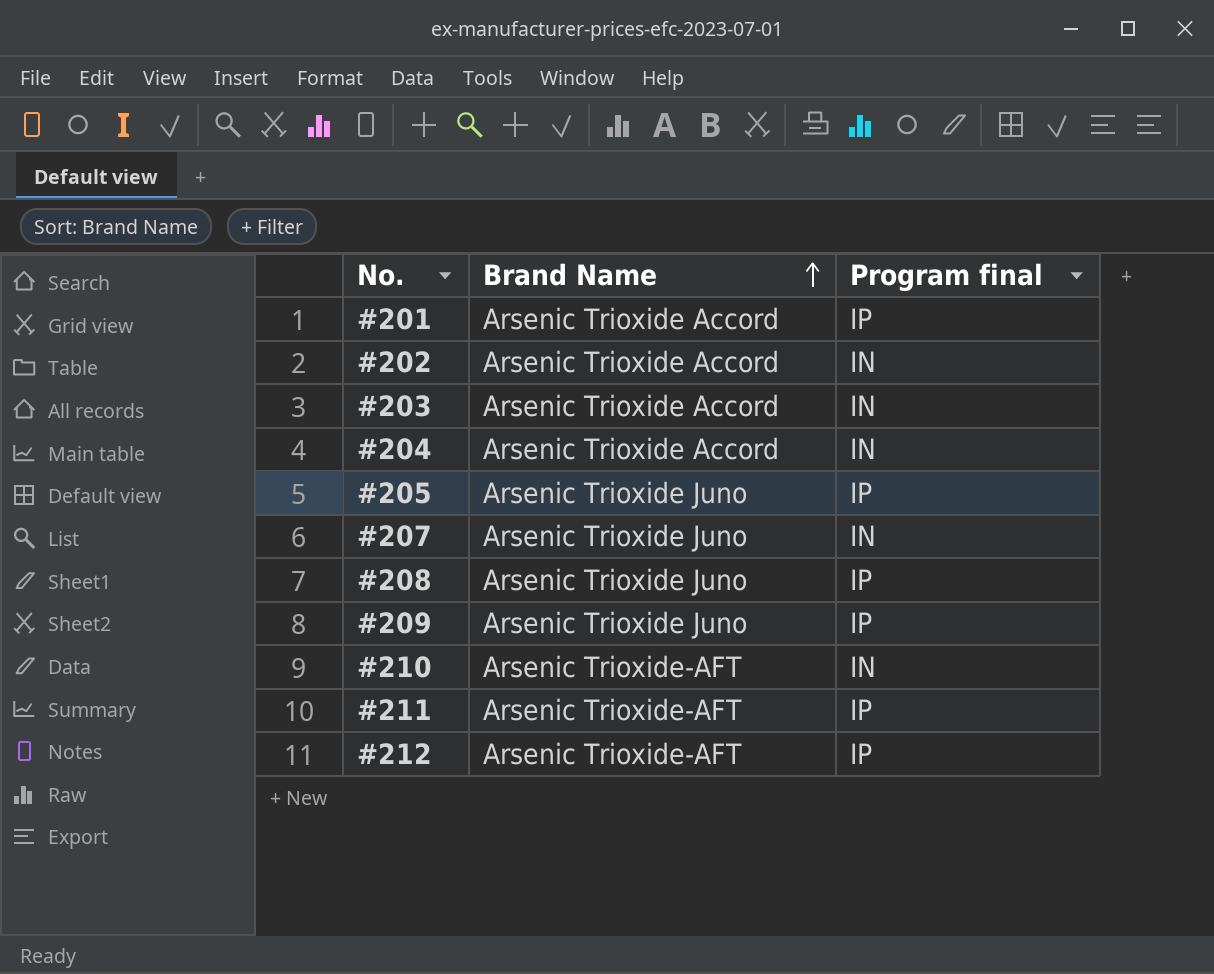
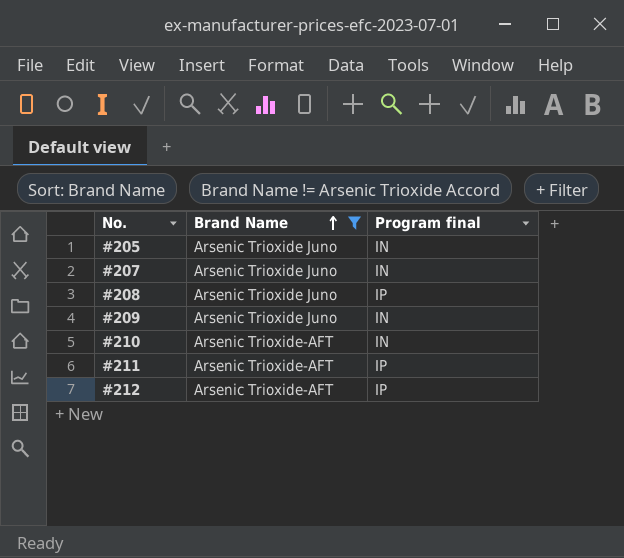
filter: none -> Brand Name != Arsenic Trioxide Accord
#205 | Program final: IP -> IN
#209 | Program final: IP -> IN

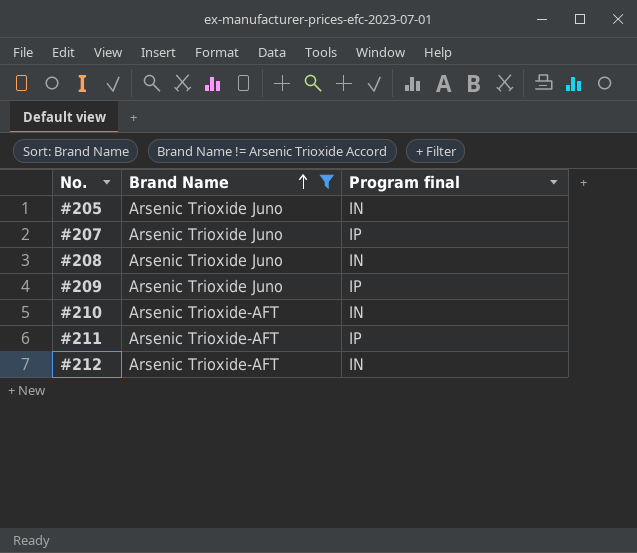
#207 | Program final: IN -> IP
#208 | Program final: IP -> IN
#209 | Program final: IN -> IP
#212 | Program final: IP -> IN

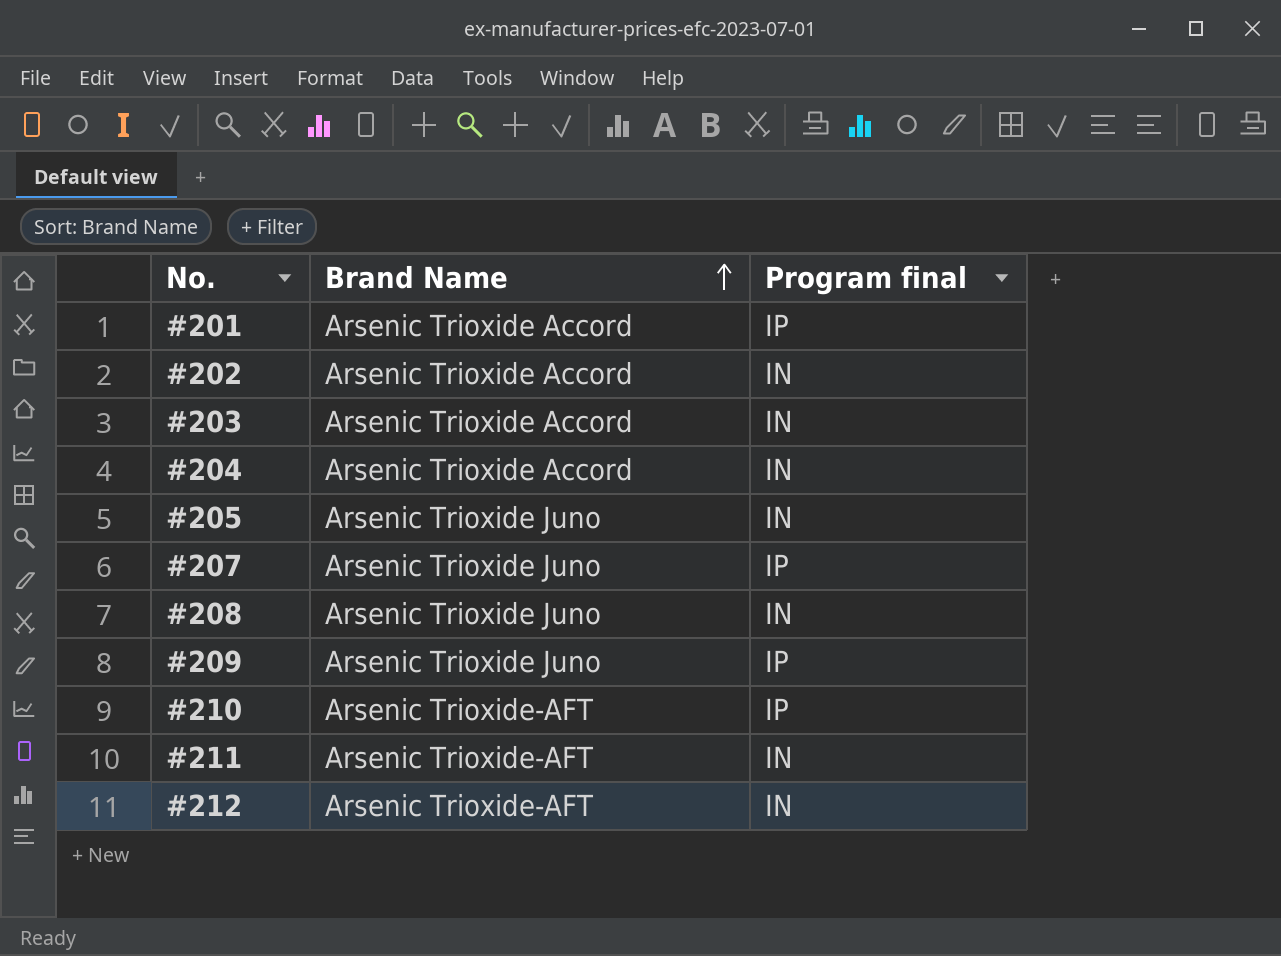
filter: Brand Name != Arsenic Trioxide Accord -> none
#210 | Program final: IN -> IP
#211 | Program final: IP -> IN

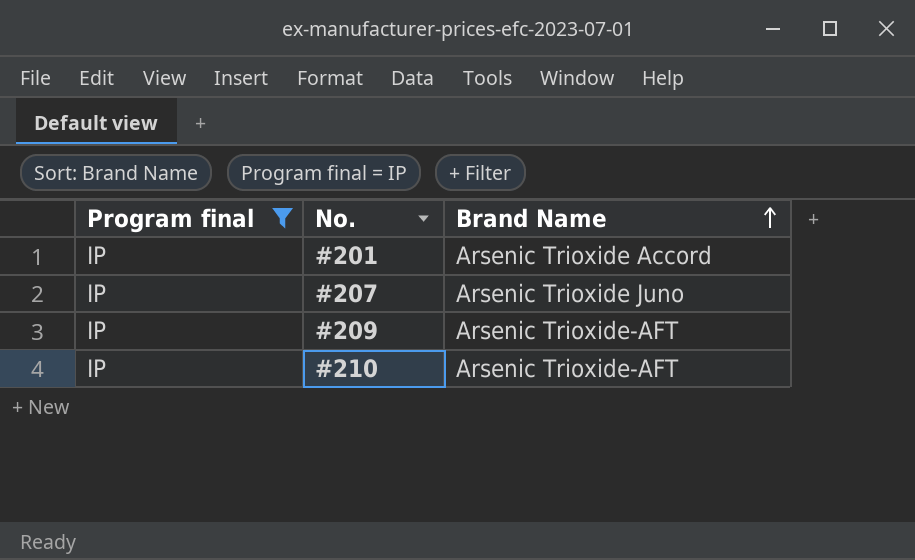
filter: none -> Program final = IP
column Program final | position: 3 -> 1
#209 | Brand Name: Arsenic Trioxide Juno -> Arsenic Trioxide-AFT

